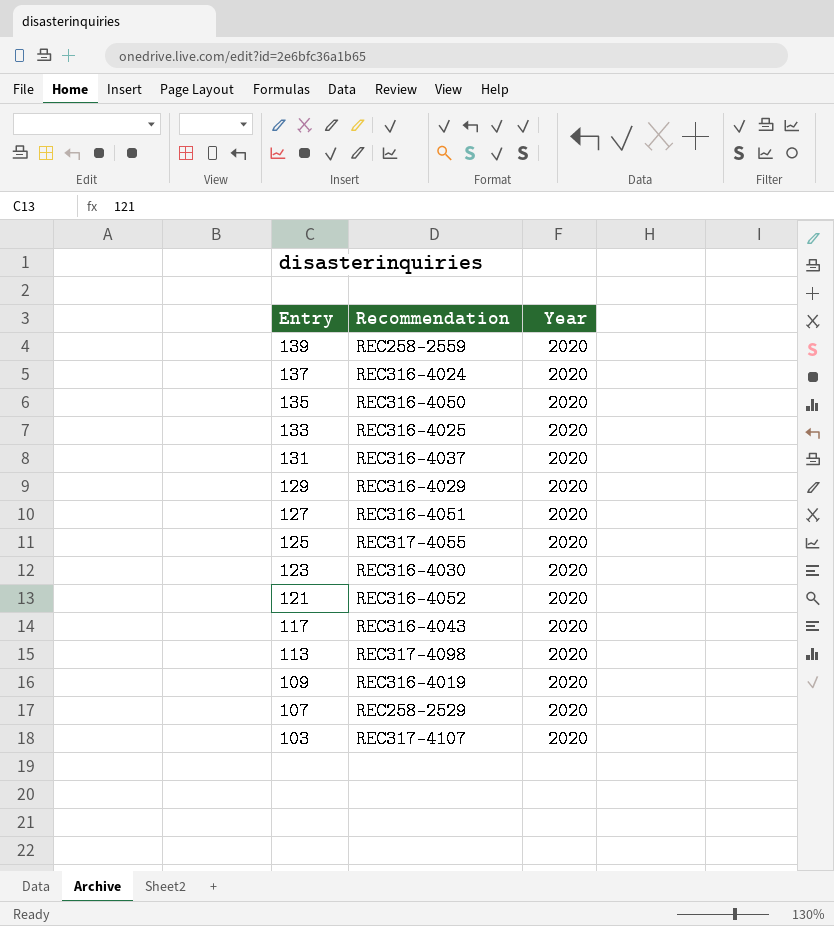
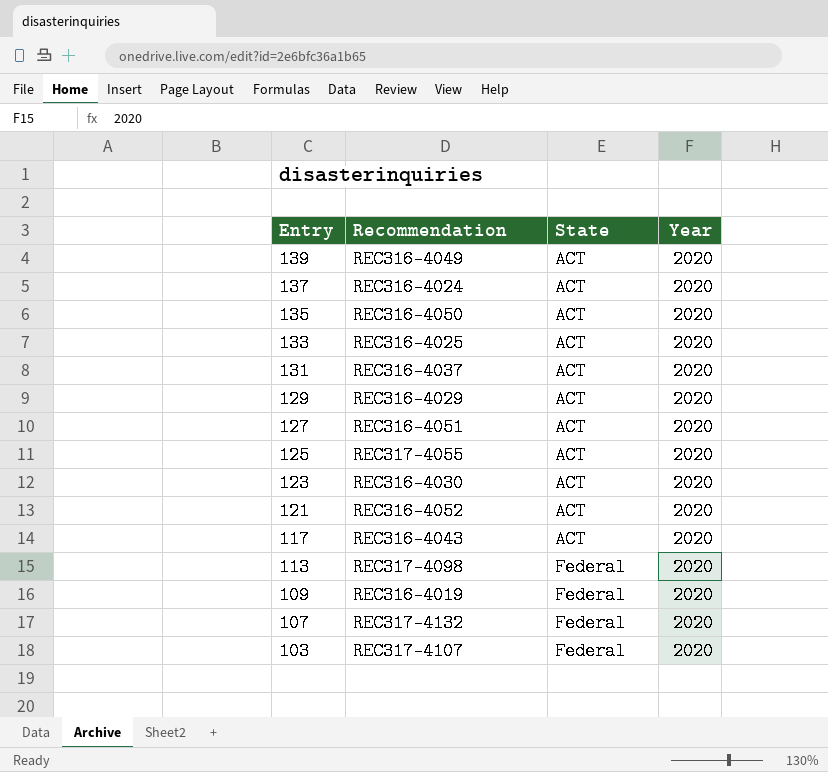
column State | position: none -> 3
139 | Recommendation: REC258-2559 -> REC316-4049
107 | Recommendation: REC258-2529 -> REC317-4132

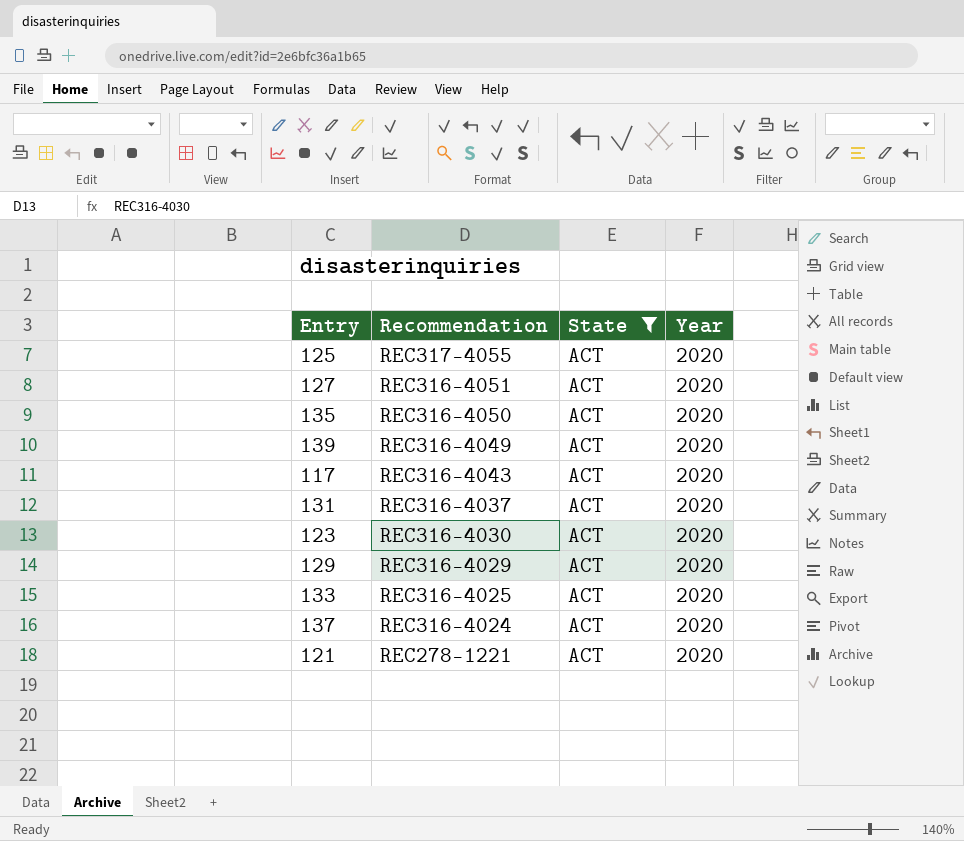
filter: none -> State = ACT
row order: Entry descending -> Recommendation descending
121 | Recommendation: REC316-4052 -> REC278-1221

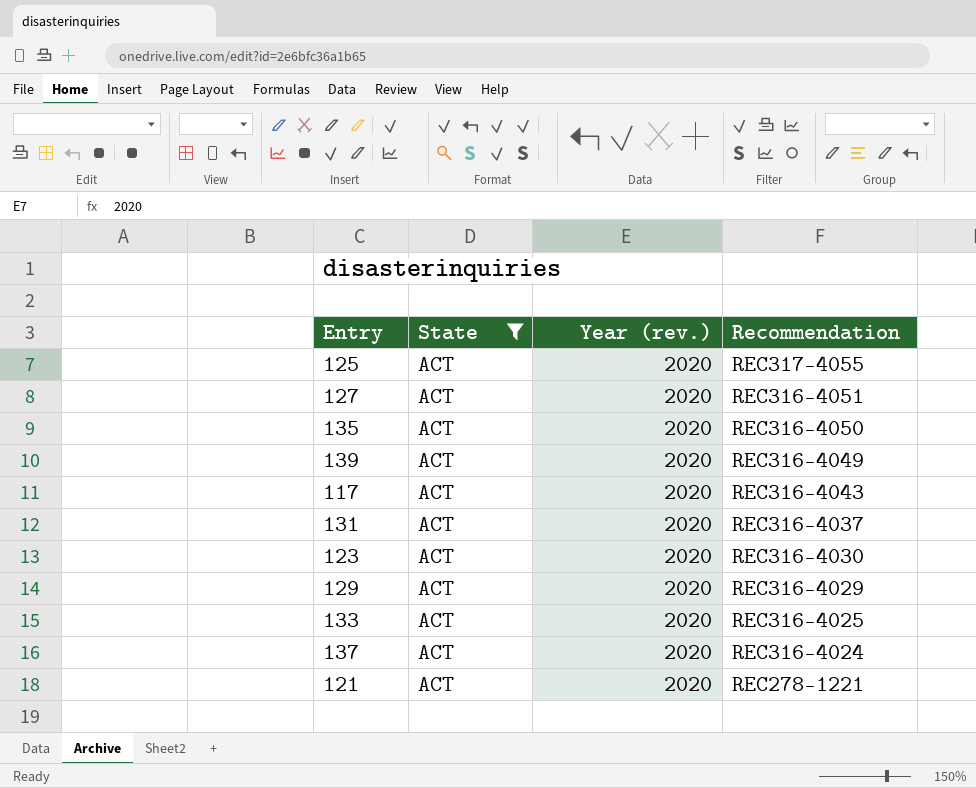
column name: Year -> Year (rev.)
column Recommendation | position: 2 -> 4

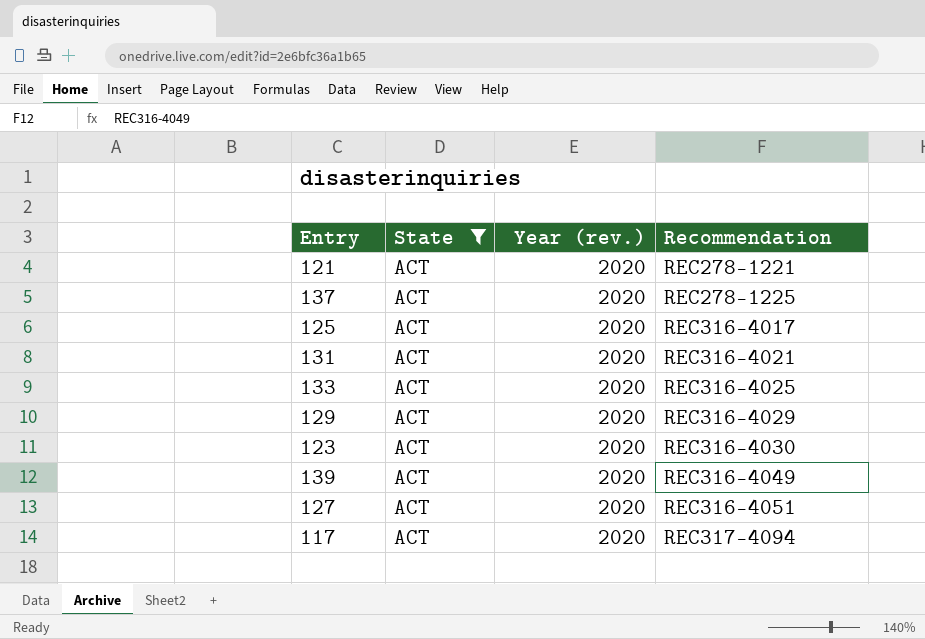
row order: Recommendation descending -> Recommendation ascending
row 135: ACT | 2020 | REC316-4050 -> none
137 | Recommendation: REC316-4024 -> REC278-1225
125 | Recommendation: REC317-4055 -> REC316-4017
131 | Recommendation: REC316-4037 -> REC316-4021
117 | Recommendation: REC316-4043 -> REC317-4094

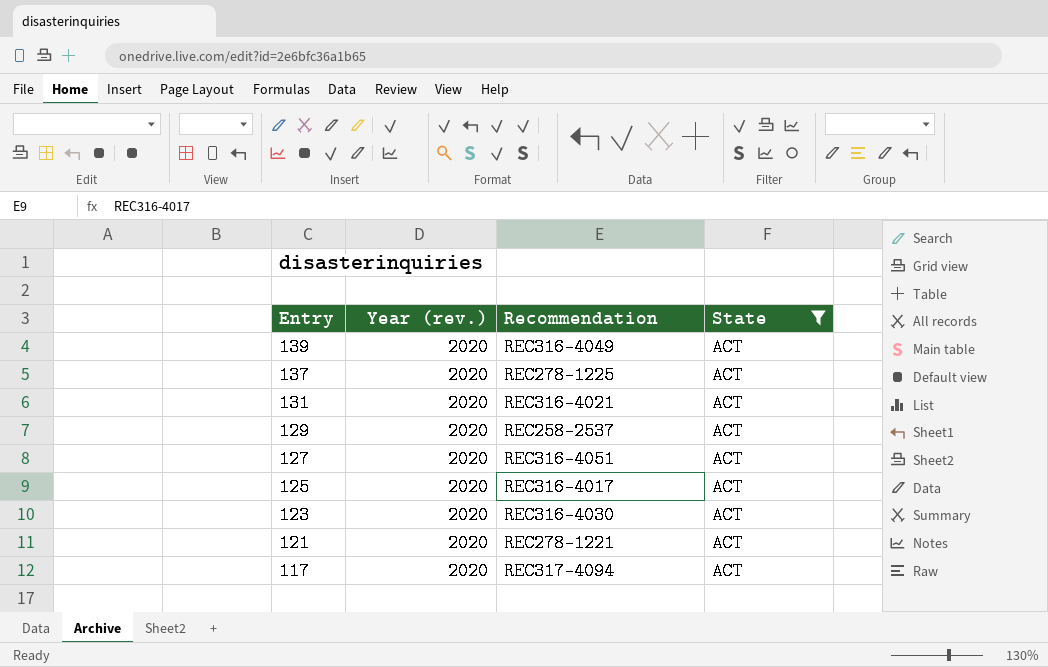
row order: Recommendation ascending -> Entry descending
column State | position: 2 -> 4
row 133: ACT | 2020 | REC316-4025 -> none
129 | Recommendation: REC316-4029 -> REC258-2537

